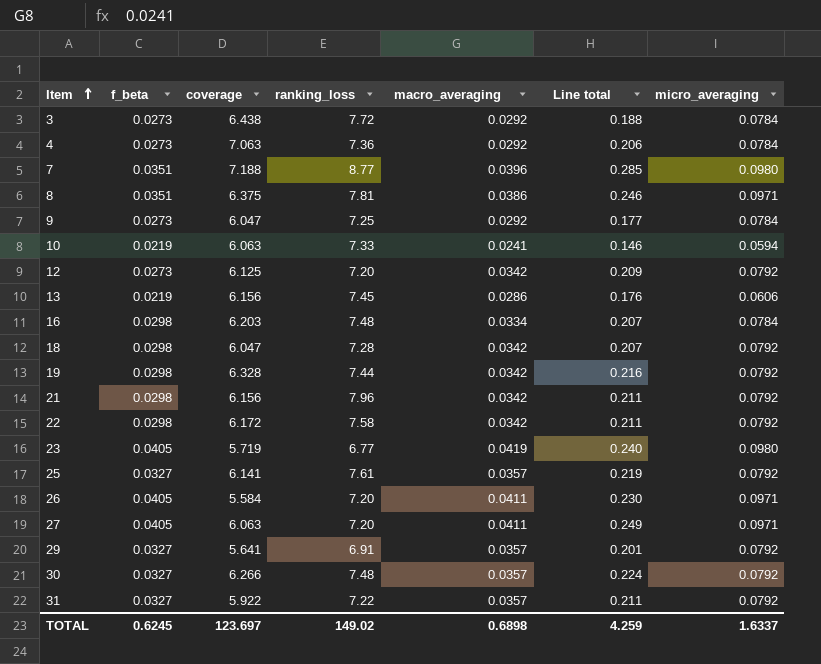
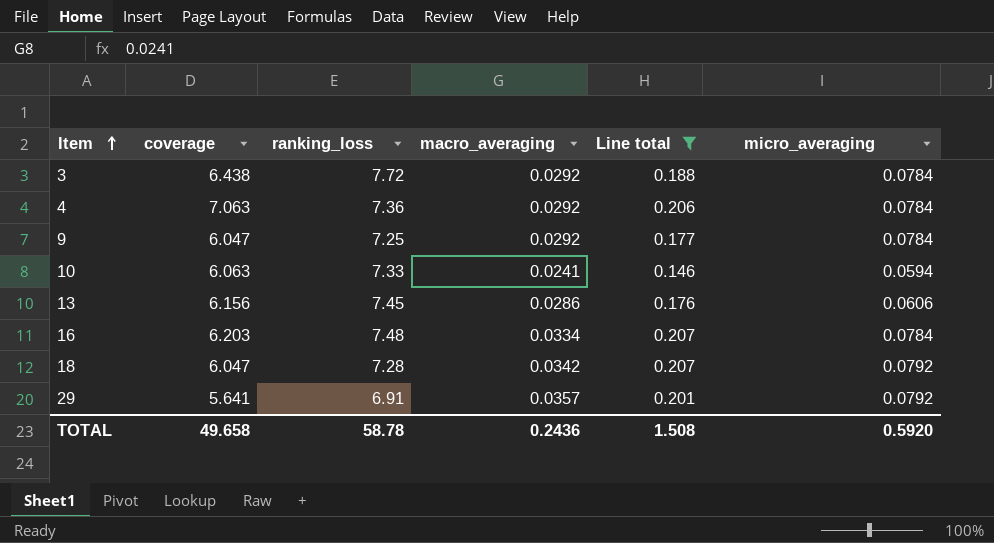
filter: none -> Line total <= 0.207
column f_beta | position: 2 -> none
TOTAL | coverage: 123.697 -> 49.658
TOTAL | ranking_loss: 149.02 -> 58.78
TOTAL | macro_averaging: 0.6898 -> 0.2436
TOTAL | Line total: 4.259 -> 1.508
TOTAL | micro_averaging: 1.6337 -> 0.5920

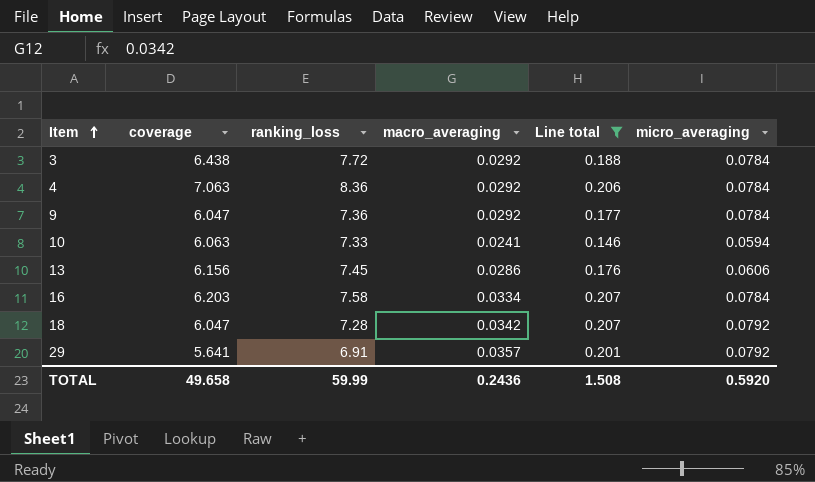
4 | ranking_loss: 7.36 -> 8.36
9 | ranking_loss: 7.25 -> 7.36
16 | ranking_loss: 7.48 -> 7.58
TOTAL | ranking_loss: 58.78 -> 59.99

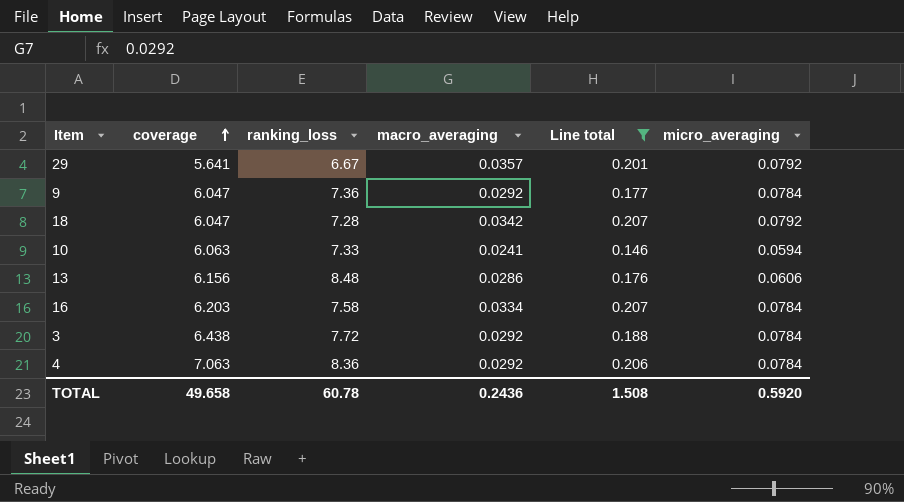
row order: Item ascending -> coverage ascending
29 | ranking_loss: 6.91 -> 6.67
13 | ranking_loss: 7.45 -> 8.48
TOTAL | ranking_loss: 59.99 -> 60.78

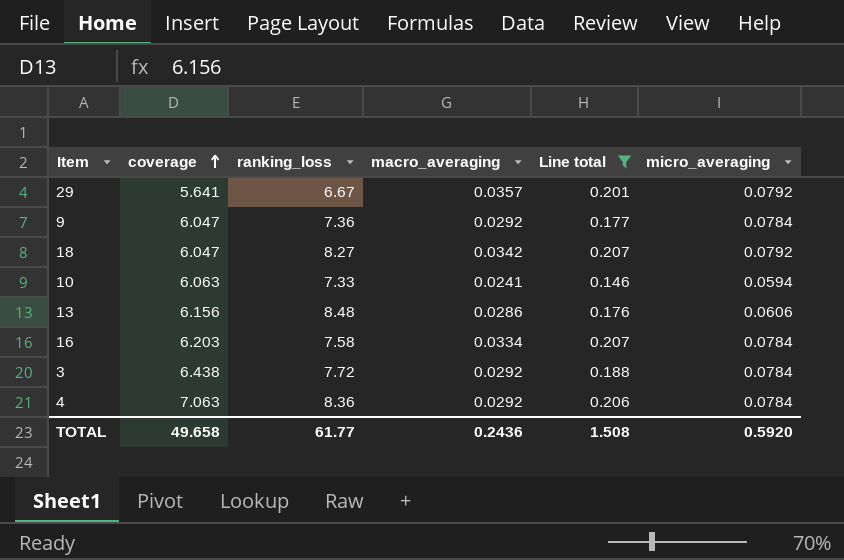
18 | ranking_loss: 7.28 -> 8.27
TOTAL | ranking_loss: 60.78 -> 61.77

